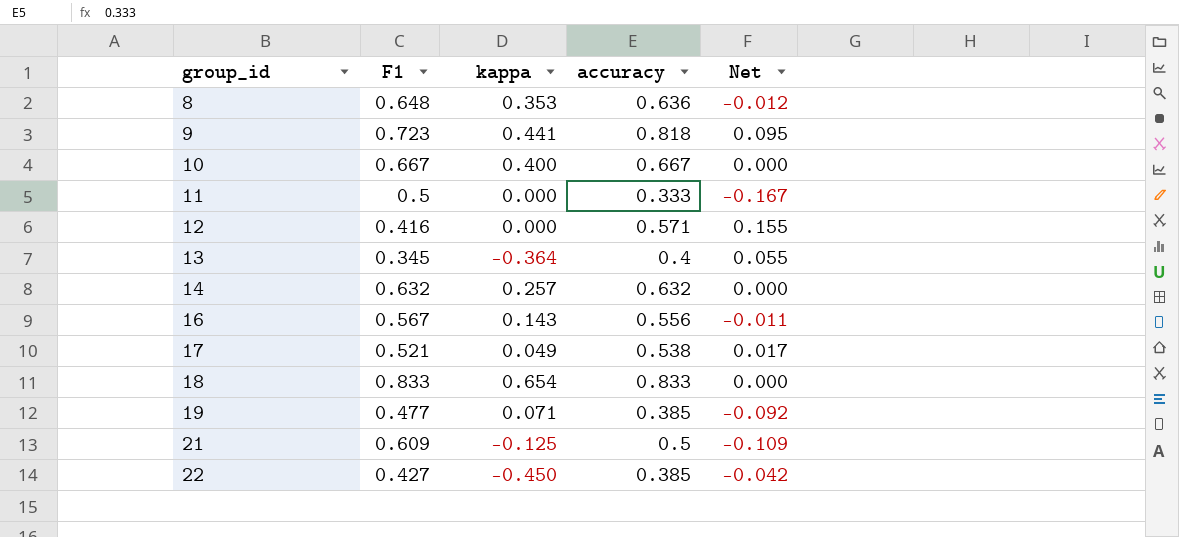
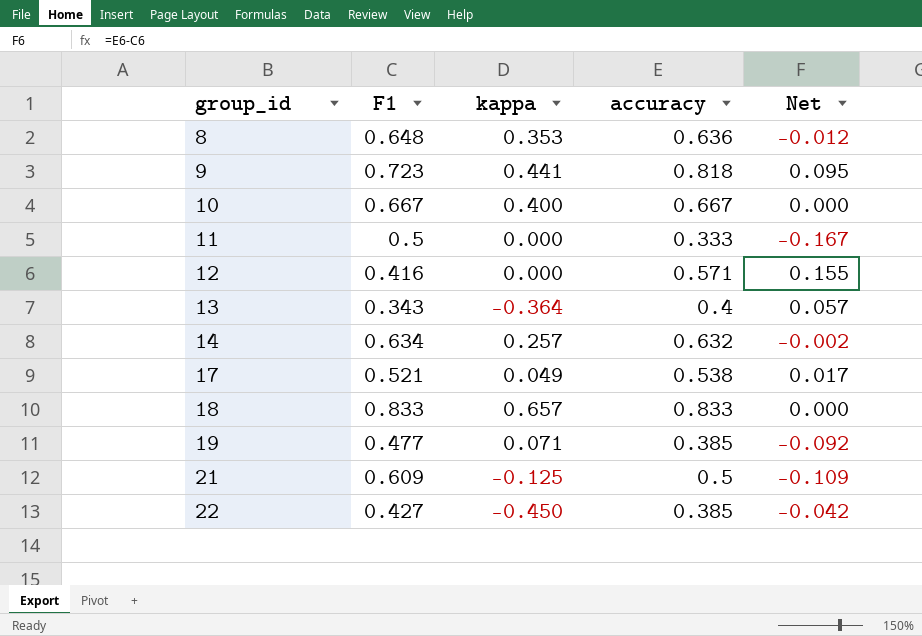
row 16: 0.567 | 0.143 | 0.556 | -0.011 -> none
13 | F1: 0.345 -> 0.343
13 | Net: 0.055 -> 0.057
14 | F1: 0.632 -> 0.634
14 | Net: 0.000 -> -0.002
18 | kappa: 0.654 -> 0.657

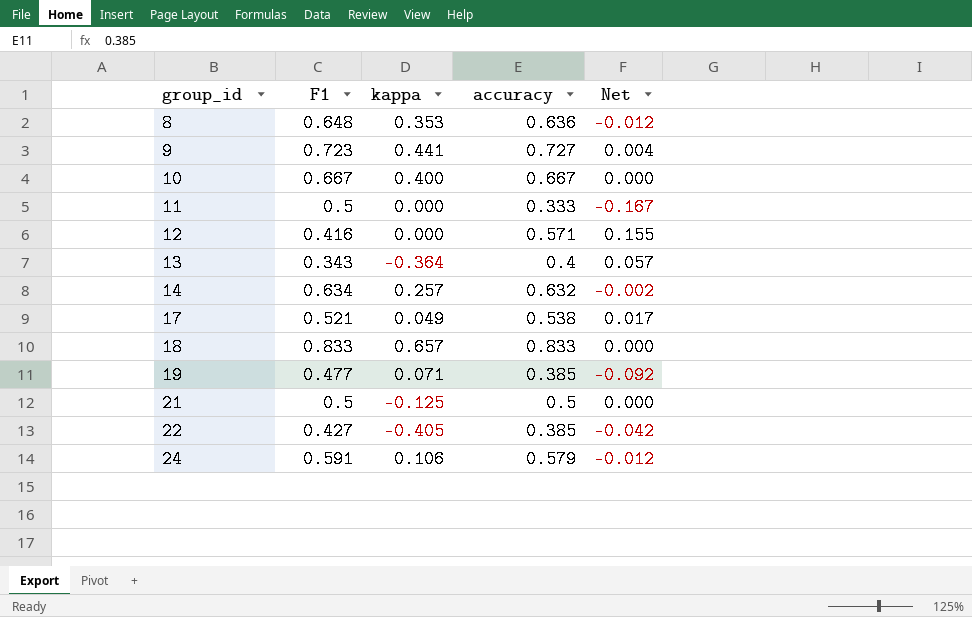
9 | accuracy: 0.818 -> 0.727
9 | Net: 0.095 -> 0.004
21 | F1: 0.609 -> 0.5
21 | Net: -0.109 -> 0.000
22 | kappa: -0.450 -> -0.405
row 24: none -> 0.591 | 0.106 | 0.579 | -0.012

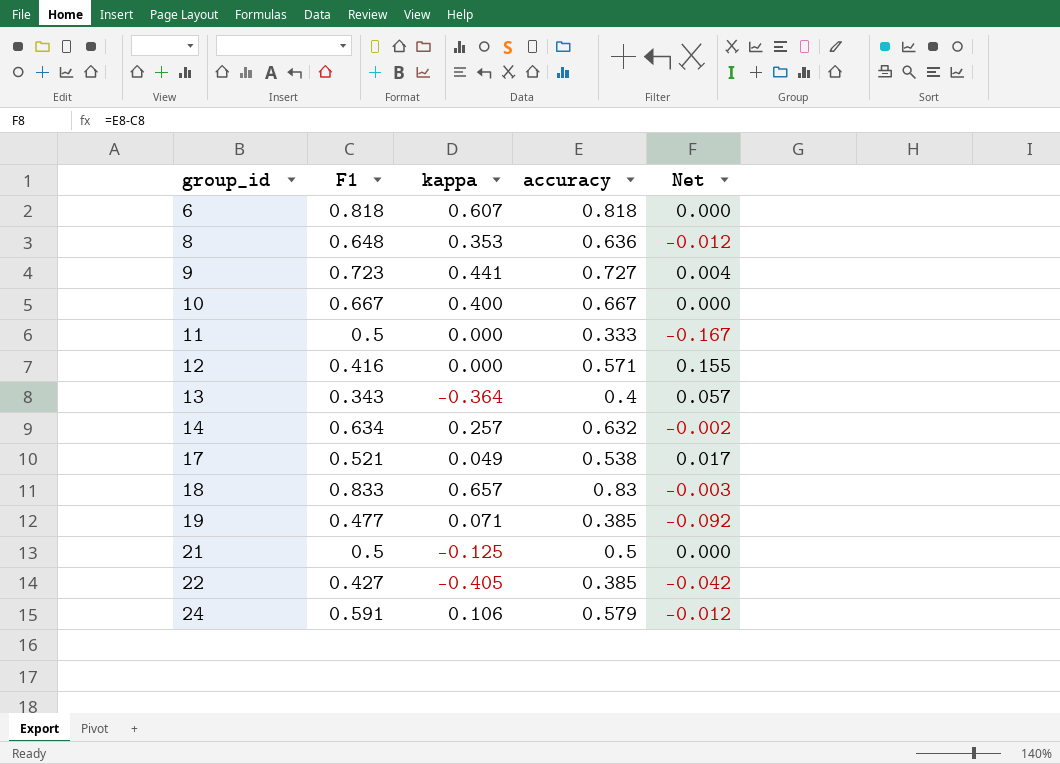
row 6: none -> 0.818 | 0.607 | 0.818 | 0.000
18 | accuracy: 0.833 -> 0.83
18 | Net: 0.000 -> -0.003

